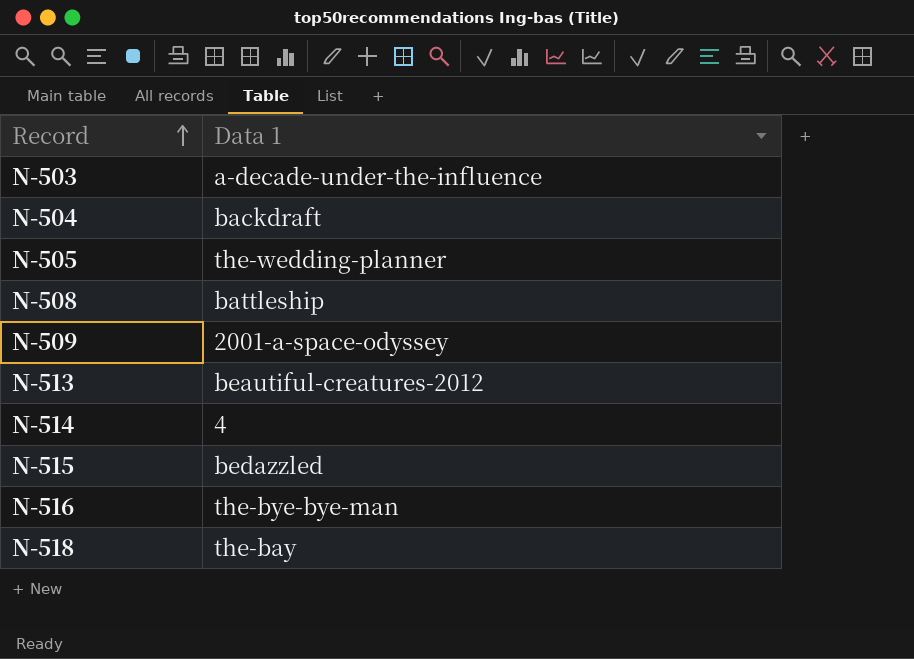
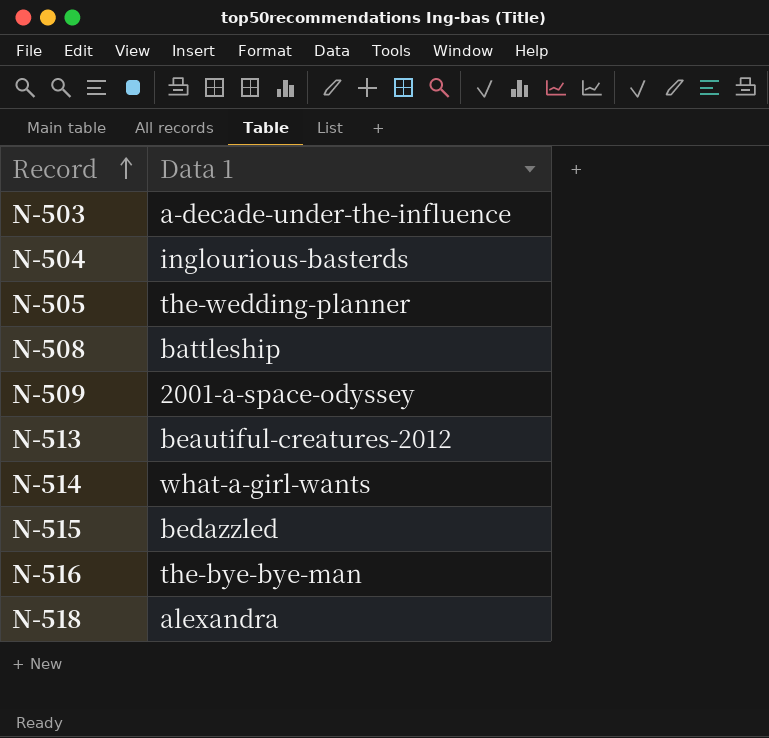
N-504 | Data 1: backdraft -> inglourious-basterds
N-514 | Data 1: 4 -> what-a-girl-wants
N-518 | Data 1: the-bay -> alexandra

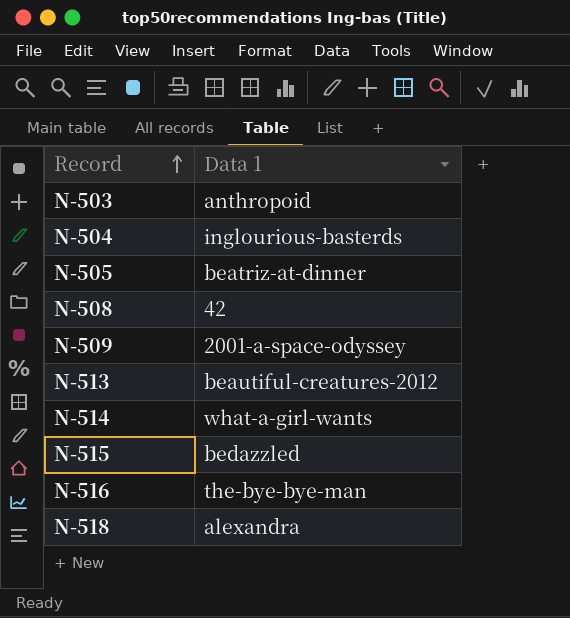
N-503 | Data 1: a-decade-under-the-influence -> anthropoid
N-505 | Data 1: the-wedding-planner -> beatriz-at-dinner
N-508 | Data 1: battleship -> 42

